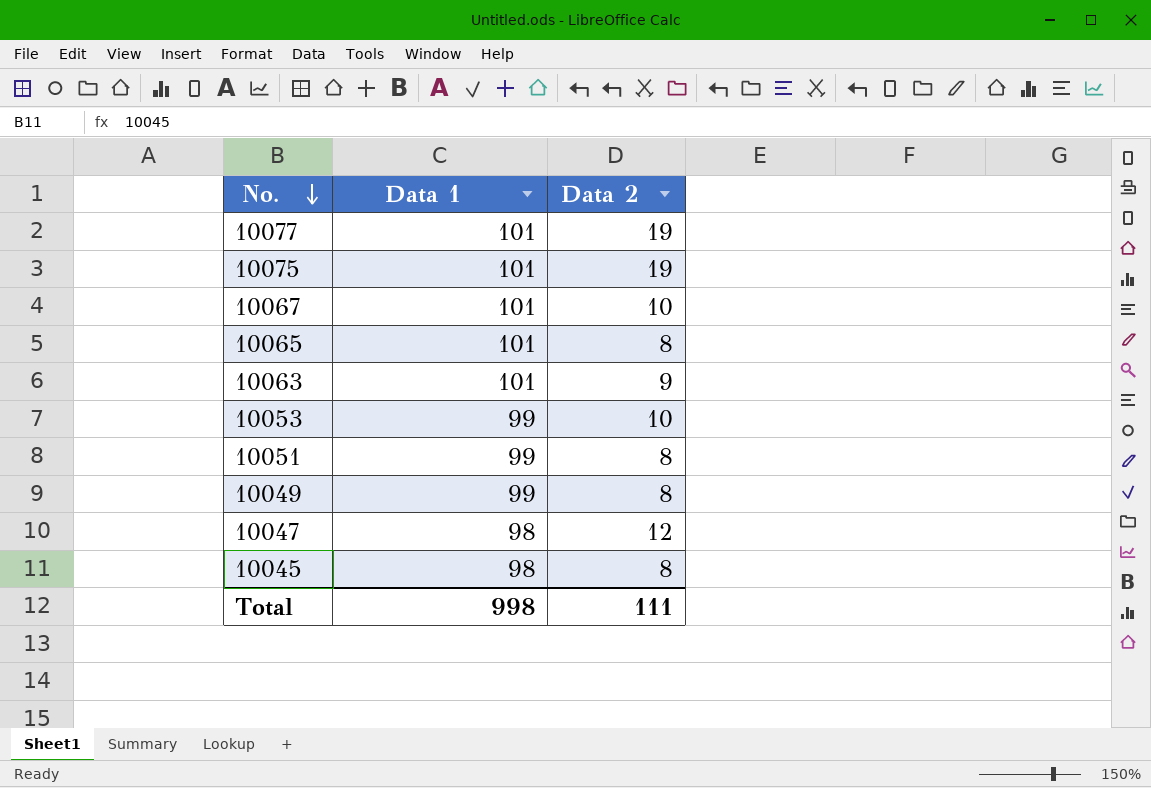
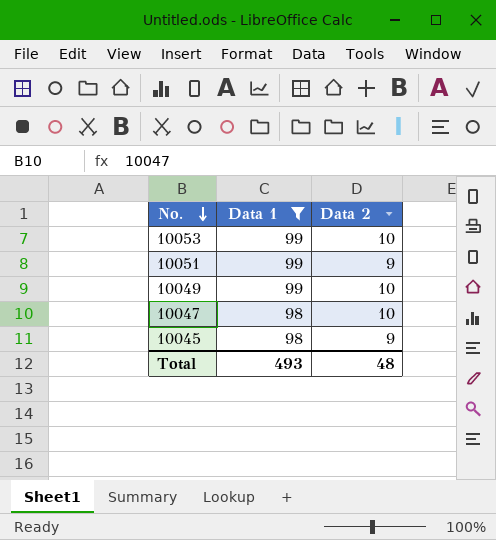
filter: none -> Data 1 != 101
10051 | Data 2: 8 -> 9
10049 | Data 2: 8 -> 10
10047 | Data 2: 12 -> 10
10045 | Data 2: 8 -> 9
Total | Data 1: 998 -> 493
Total | Data 2: 111 -> 48

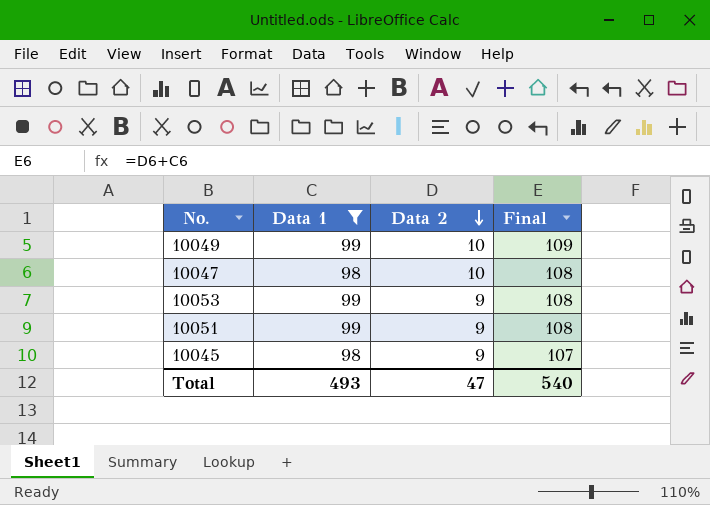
row order: No. descending -> Data 2 descending
column Final | formula: none -> [Data 1] + [Data 2]
10053 | Data 2: 10 -> 9
Total | Data 2: 48 -> 47

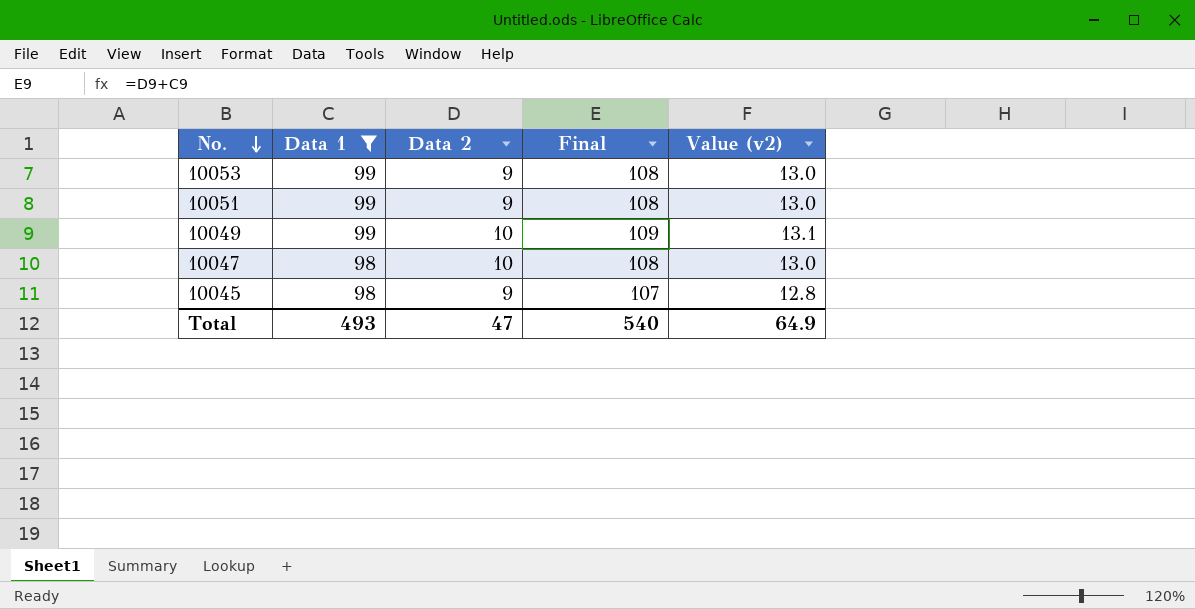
row order: Data 2 descending -> No. descending
column Value (v2) | formula: none -> [Final] * 0.12

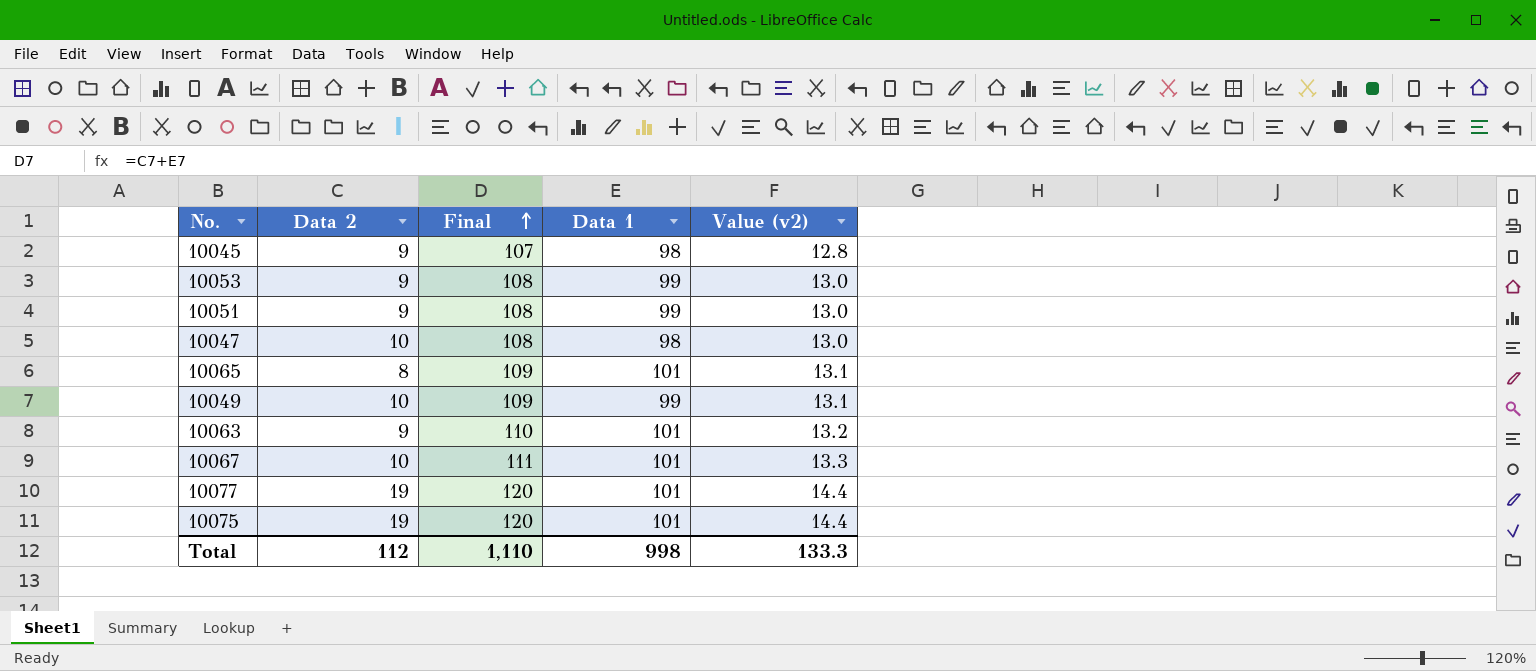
filter: Data 1 != 101 -> none
row order: No. descending -> Final ascending
column Data 1 | position: 2 -> 4
Total | Data 2: 47 -> 112
Total | Final: 540 -> 1,110
Total | Data 1: 493 -> 998
Total | Value (v2): 64.9 -> 133.3

